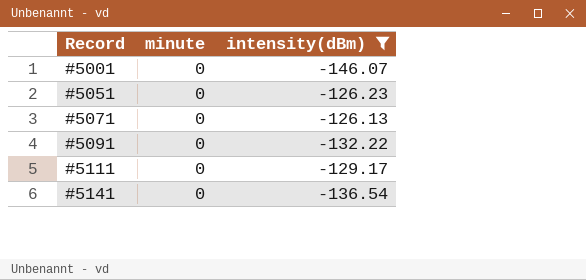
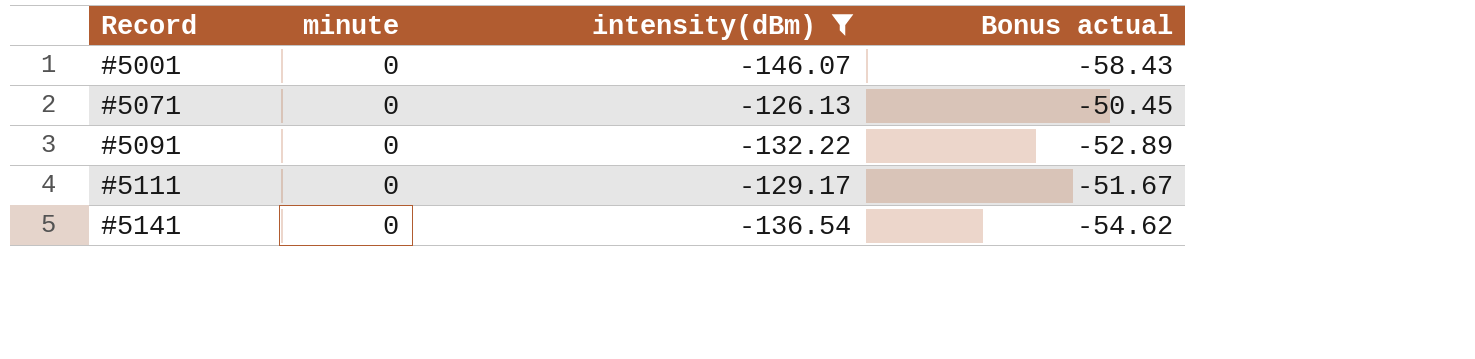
column Bonus actual | formula: none -> [intensity(dBm)] * 0.4
row #5051: 0 | -126.23 -> none

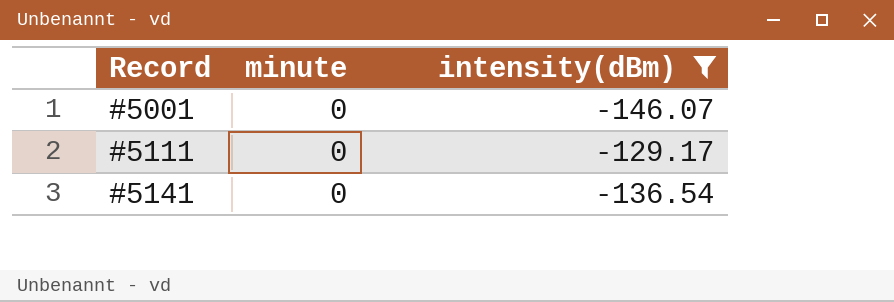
column Bonus actual | formula: [intensity(dBm)] * 0.4 -> none
row #5071: 0 | -126.13 | -50.45 -> none
row #5091: 0 | -132.22 | -52.89 -> none

